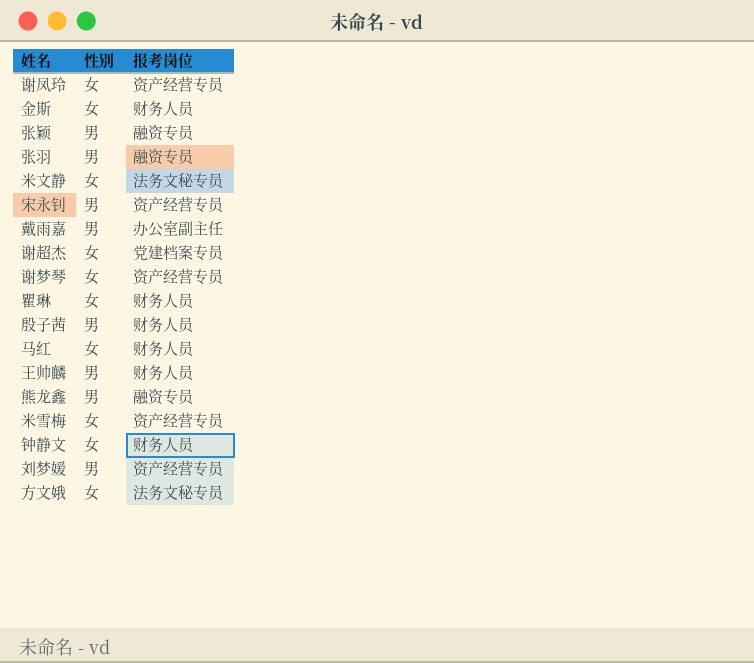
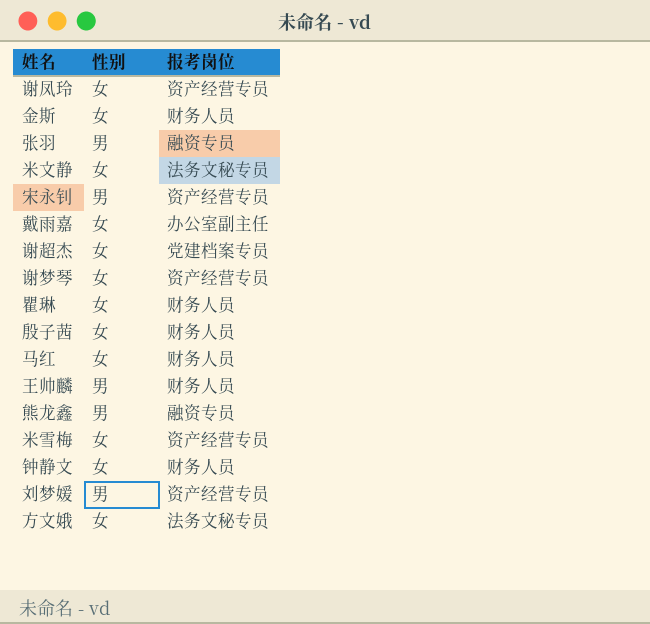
row 张颖: 男 | 融资专员 -> none
戴雨嘉 | 性别: 男 -> 女
殷子茜 | 性别: 男 -> 女

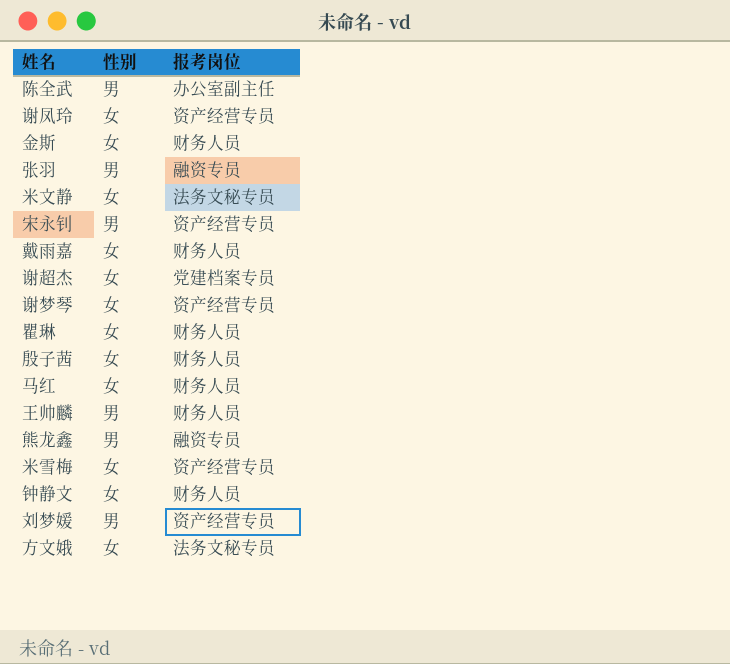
row 陈全武: none -> 男 | 办公室副主任
戴雨嘉 | 报考岗位: 办公室副主任 -> 财务人员

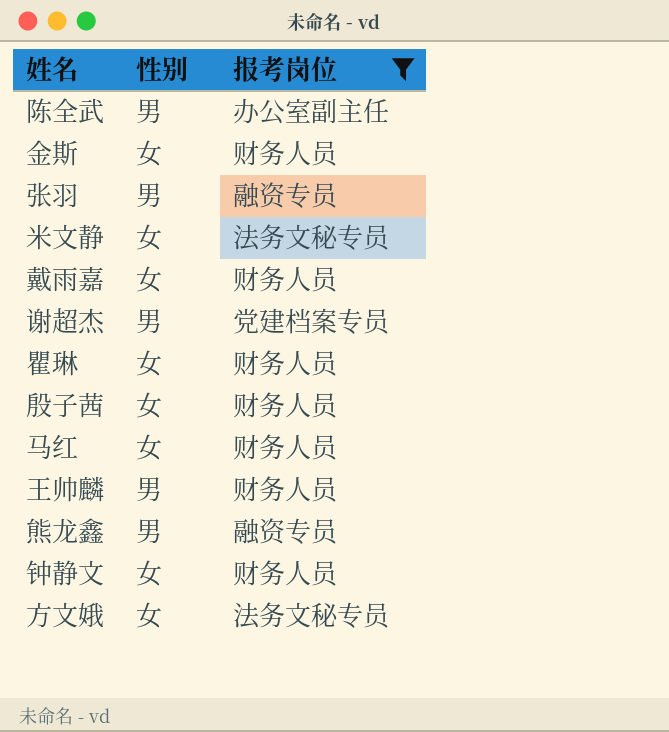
filter: none -> 报考岗位 != 资产经营专员
谢超杰 | 性别: 女 -> 男

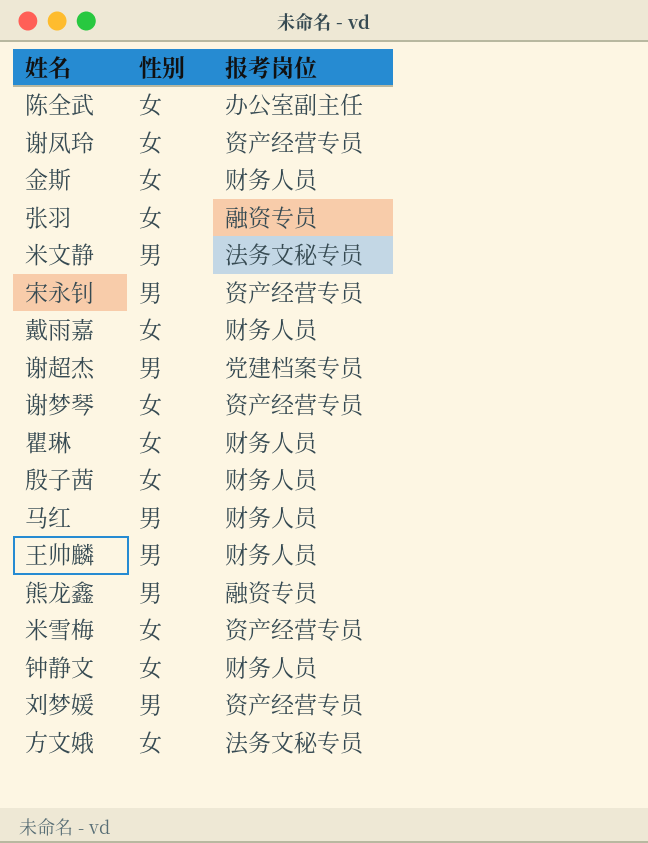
filter: 报考岗位 != 资产经营专员 -> none
陈全武 | 性别: 男 -> 女
张羽 | 性别: 男 -> 女
米文静 | 性别: 女 -> 男
马红 | 性别: 女 -> 男

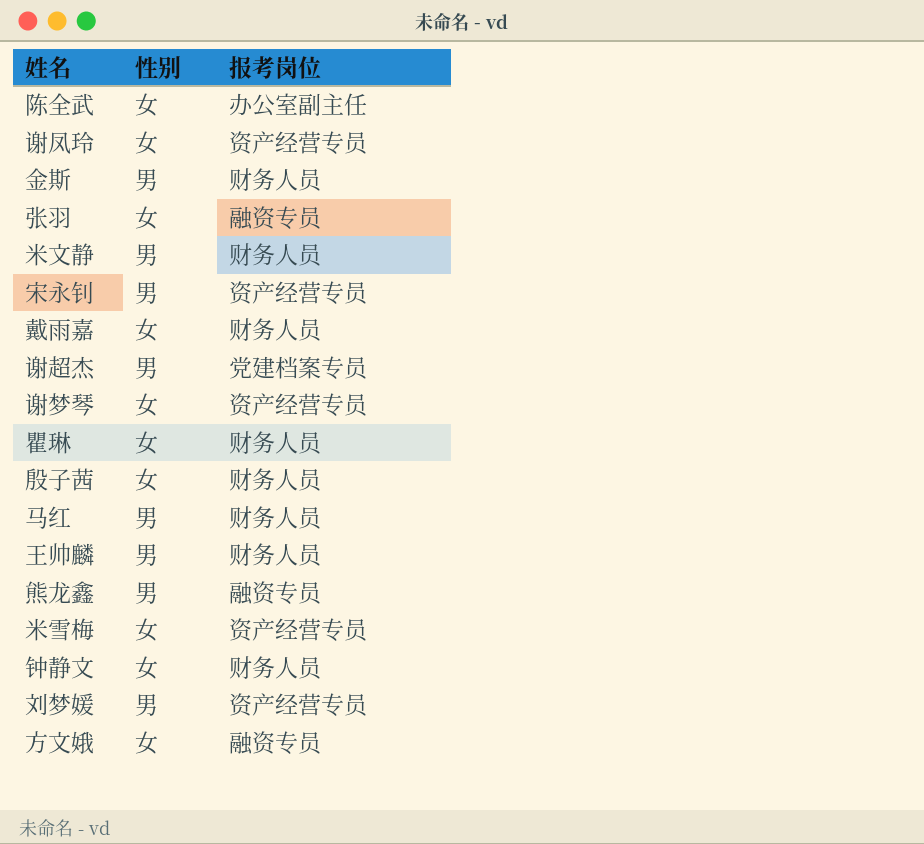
金斯 | 性别: 女 -> 男
米文静 | 报考岗位: 法务文秘专员 -> 财务人员
方文娥 | 报考岗位: 法务文秘专员 -> 融资专员

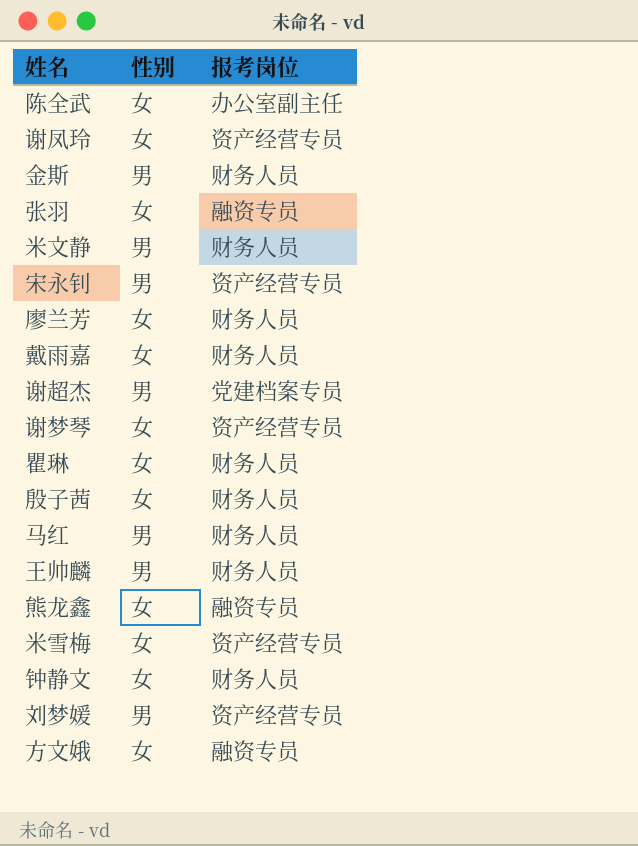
row 廖兰芳: none -> 女 | 财务人员
熊龙鑫 | 性别: 男 -> 女

